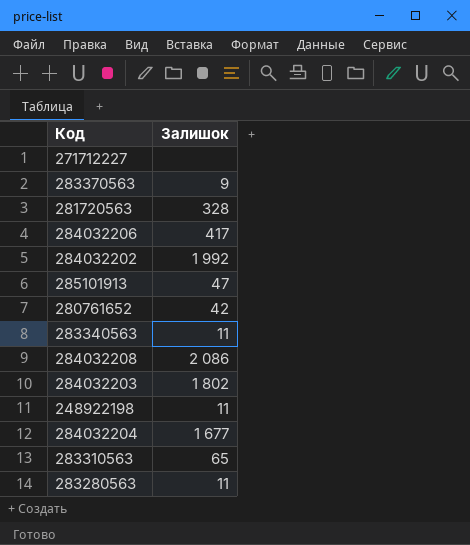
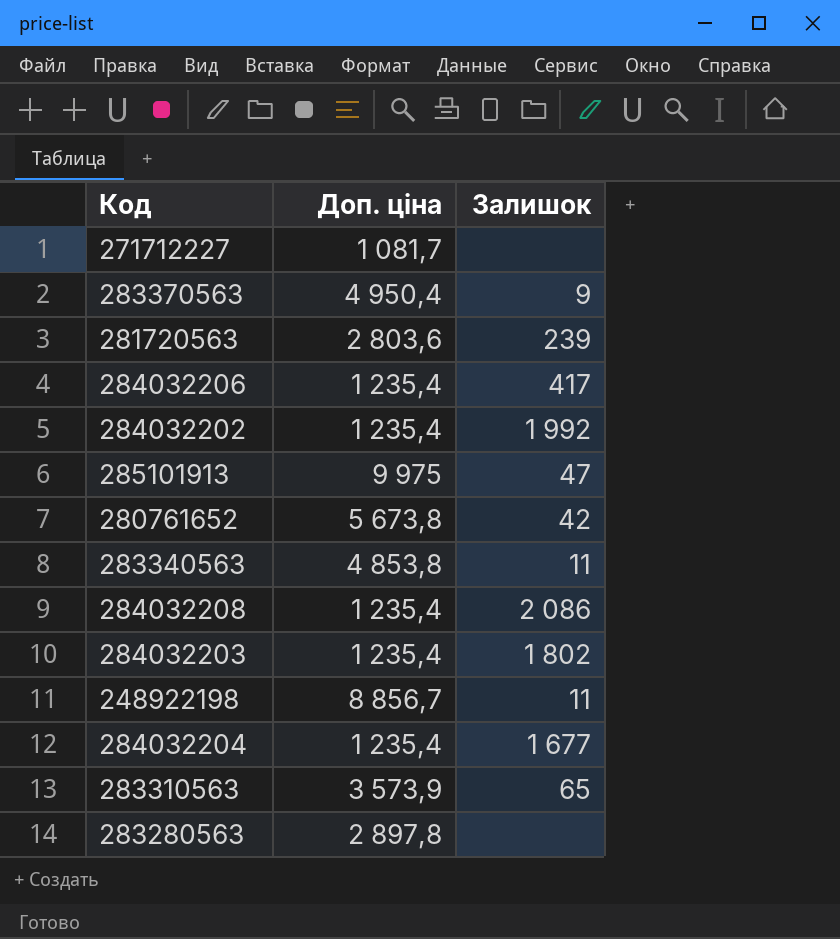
column Доп. ціна | position: none -> 2
281720563 | Залишок: 328 -> 239
283280563 | Залишок: 11 -> none

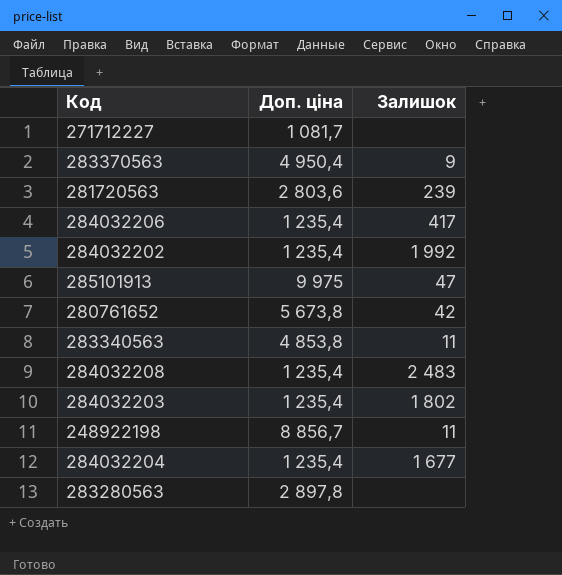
row 283310563: 3 573,9 | 65 -> none
284032208 | Залишок: 2 086 -> 2 483

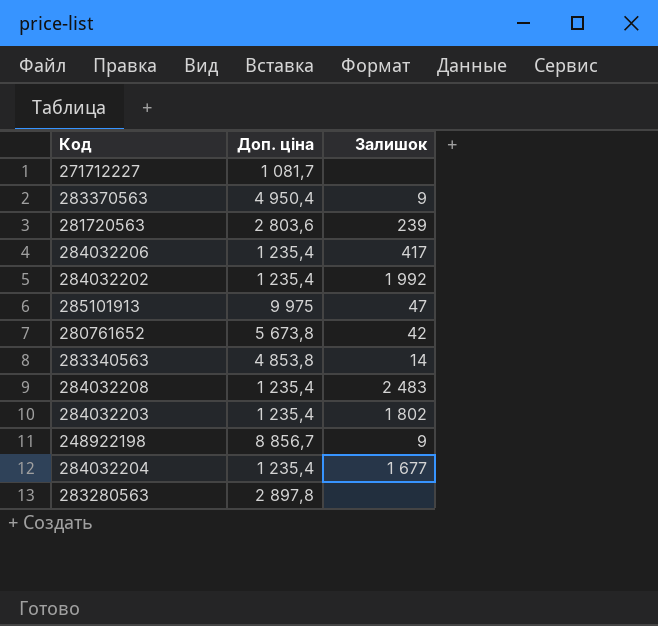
283340563 | Залишок: 11 -> 14
248922198 | Залишок: 11 -> 9

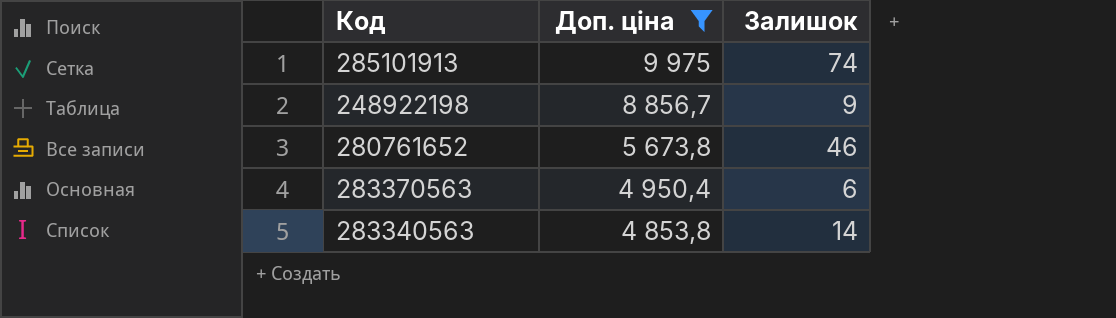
filter: none -> Доп. ціна >= 4 853,8
row order: none -> Доп. ціна descending
285101913 | Залишок: 47 -> 74
280761652 | Залишок: 42 -> 46
283370563 | Залишок: 9 -> 6

